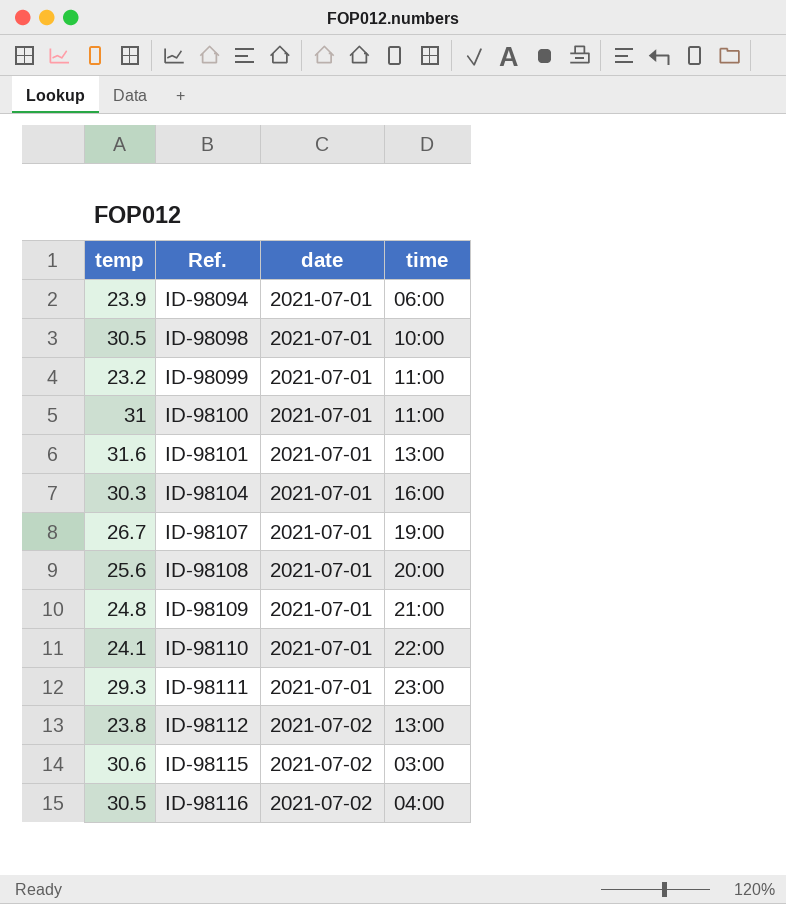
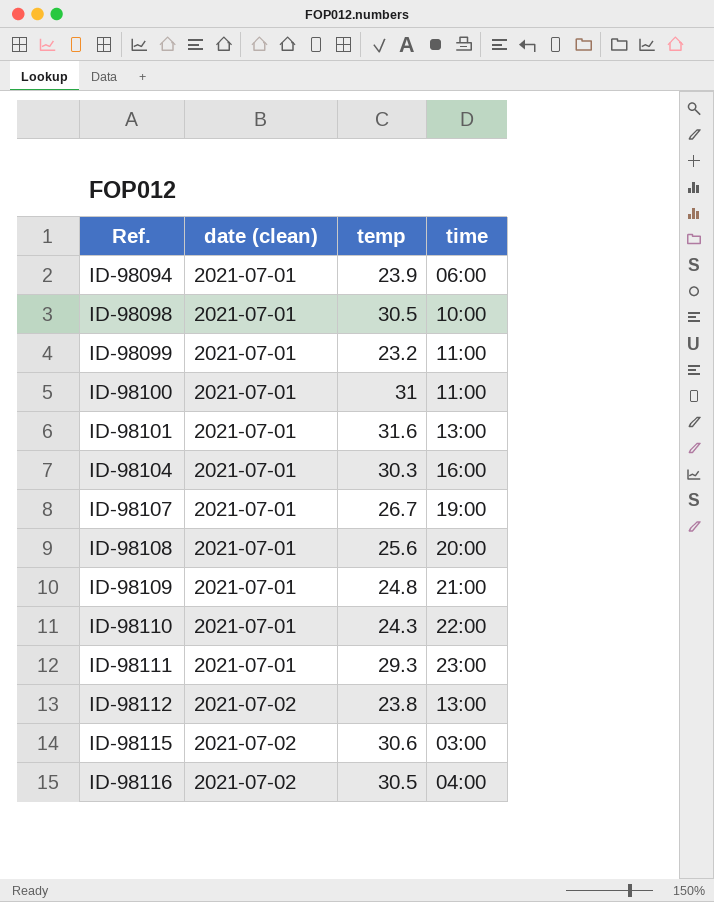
column name: date -> date (clean)
column temp | position: 1 -> 3
ID-98110 | temp: 24.1 -> 24.3

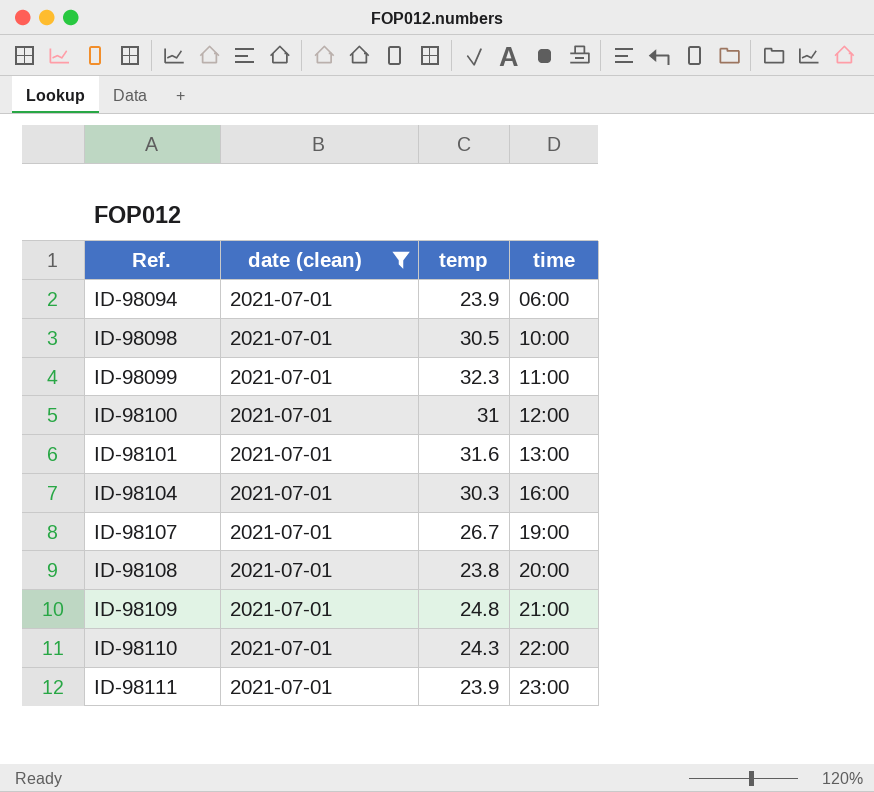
filter: none -> date (clean) = 2021-07-01
ID-98099 | temp: 23.2 -> 32.3
ID-98100 | time: 11:00 -> 12:00
ID-98108 | temp: 25.6 -> 23.8
ID-98111 | temp: 29.3 -> 23.9

